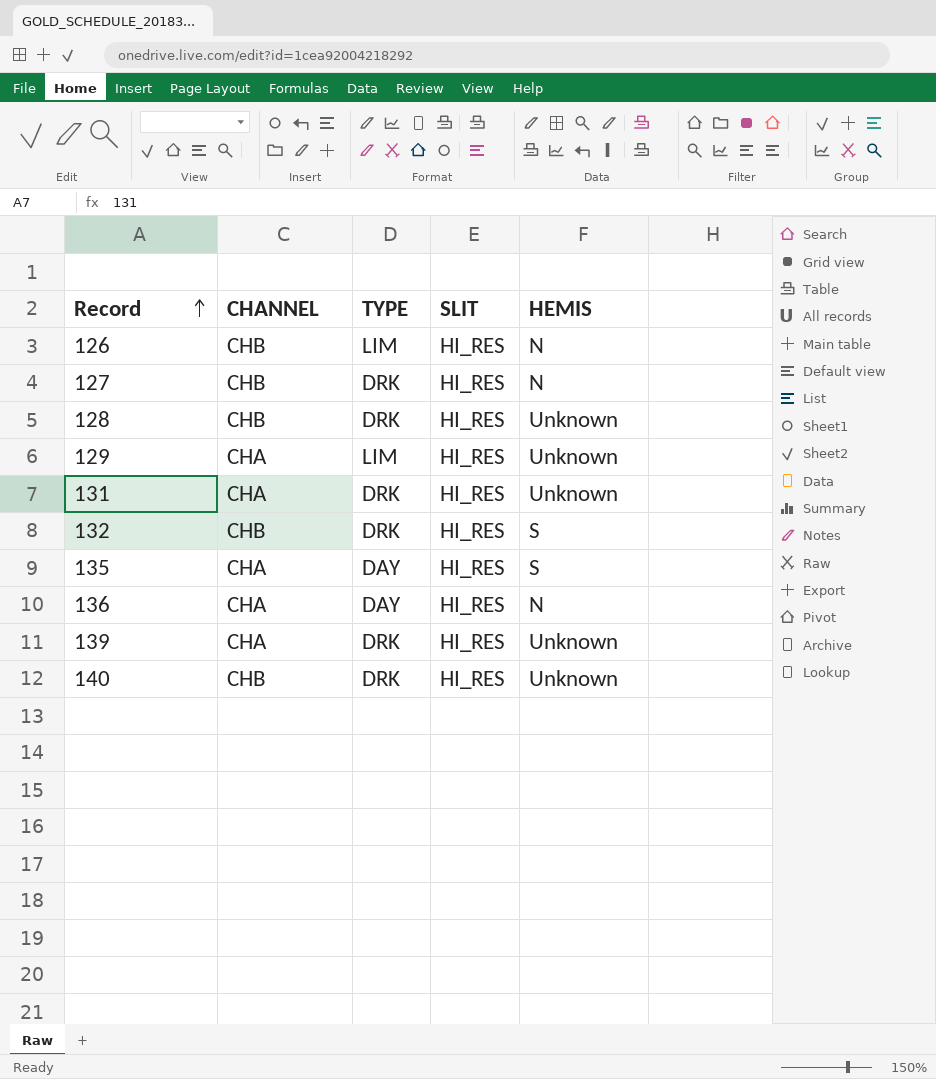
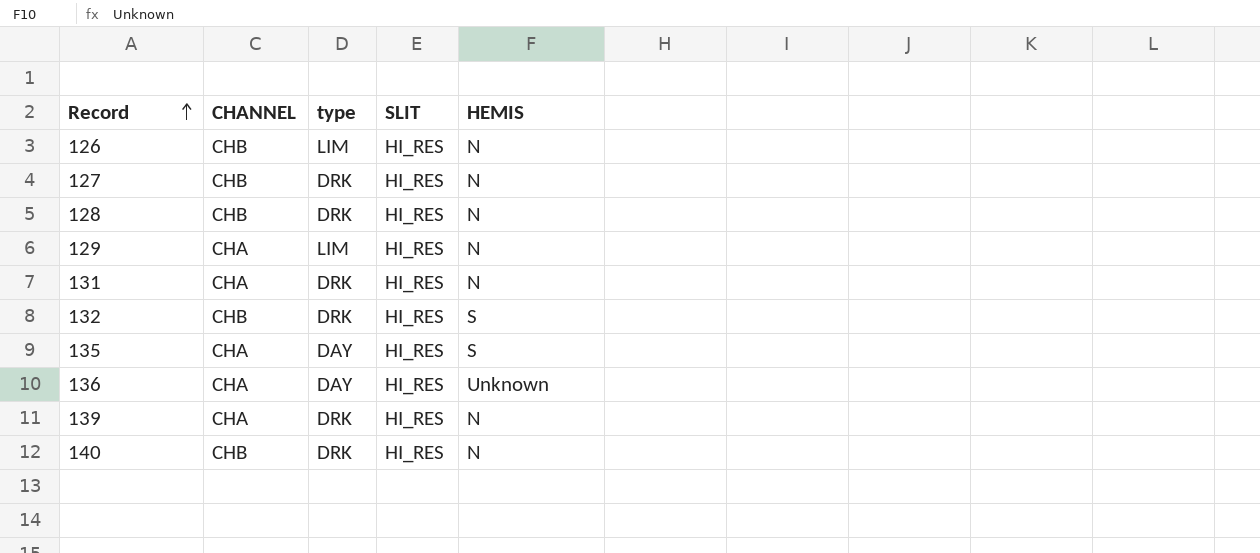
column name: TYPE -> type
128 | HEMIS: Unknown -> N
129 | HEMIS: Unknown -> N
131 | HEMIS: Unknown -> N
136 | HEMIS: N -> Unknown
139 | HEMIS: Unknown -> N
140 | HEMIS: Unknown -> N

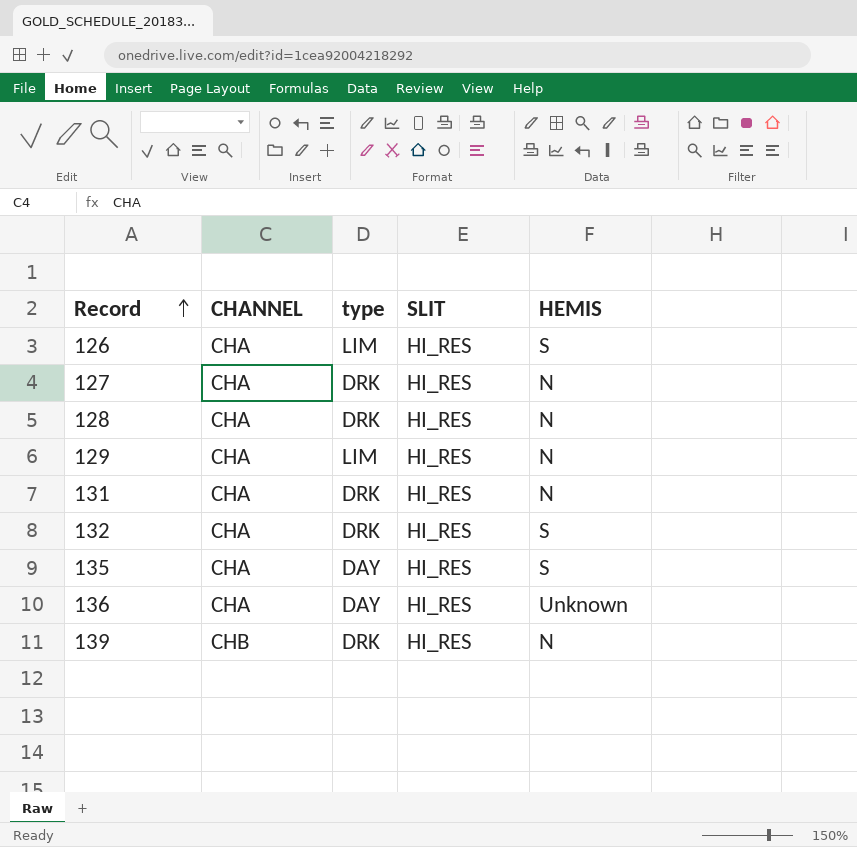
row 140: CHB | DRK | HI_RES | N -> none
126 | CHANNEL: CHB -> CHA
126 | HEMIS: N -> S
127 | CHANNEL: CHB -> CHA
128 | CHANNEL: CHB -> CHA
132 | CHANNEL: CHB -> CHA
139 | CHANNEL: CHA -> CHB

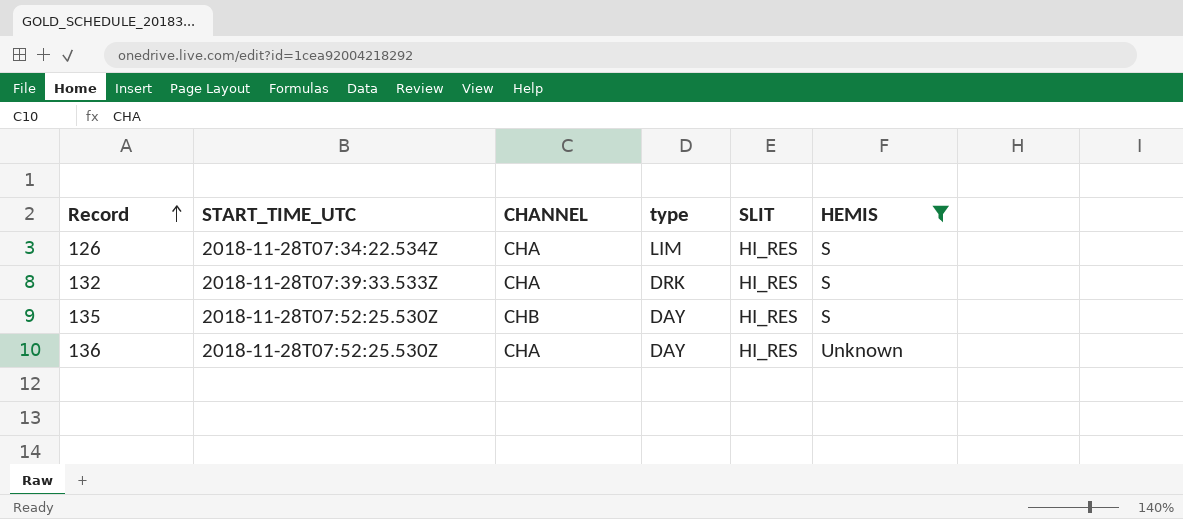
filter: none -> HEMIS != N
column START_TIME_UTC | position: none -> 2
135 | CHANNEL: CHA -> CHB

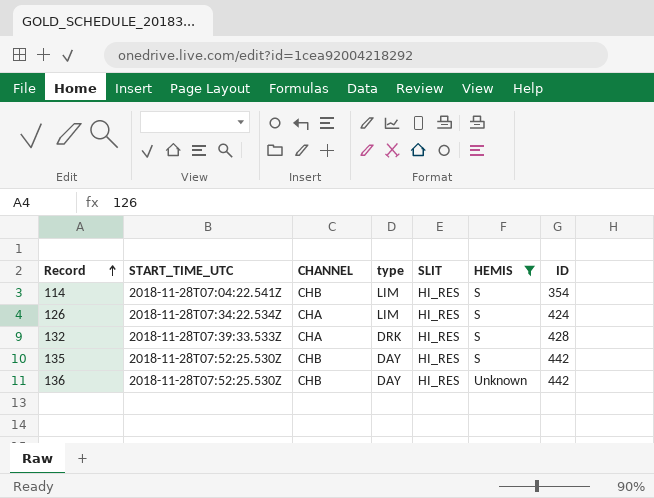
column ID | position: none -> 7
row 114: none -> 2018-11-28T07:04:22.541Z | CHB | LIM | HI_RES | S | 354
136 | CHANNEL: CHA -> CHB

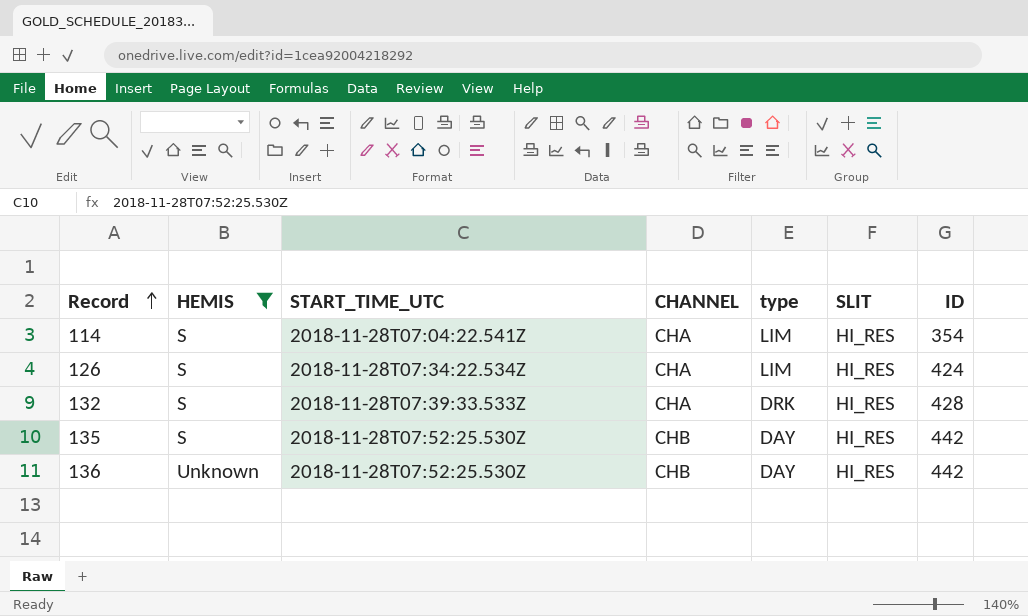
column HEMIS | position: 6 -> 2
114 | CHANNEL: CHB -> CHA

